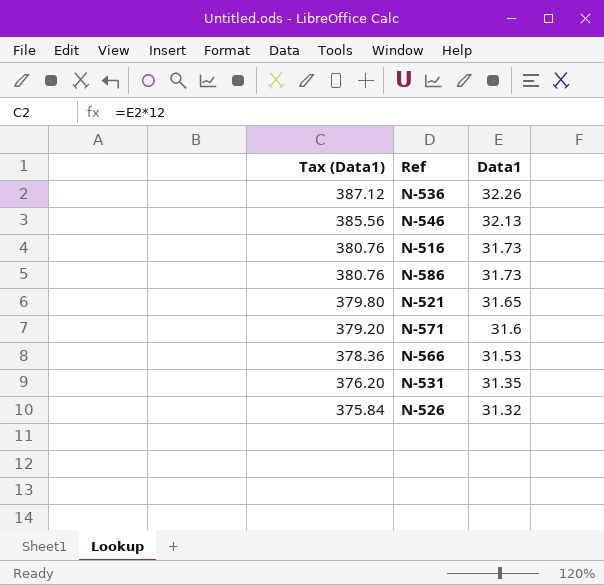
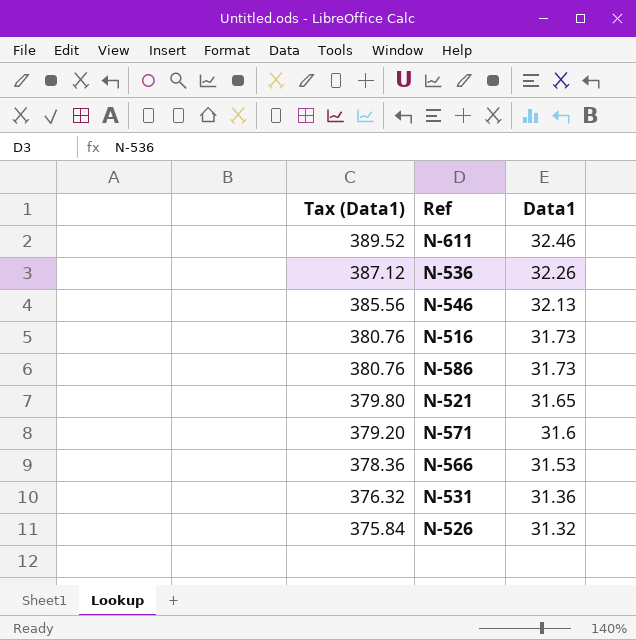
row N-611: none -> 389.52 | 32.46
N-531 | Tax (Data1): 376.20 -> 376.32
N-531 | Data1: 31.35 -> 31.36

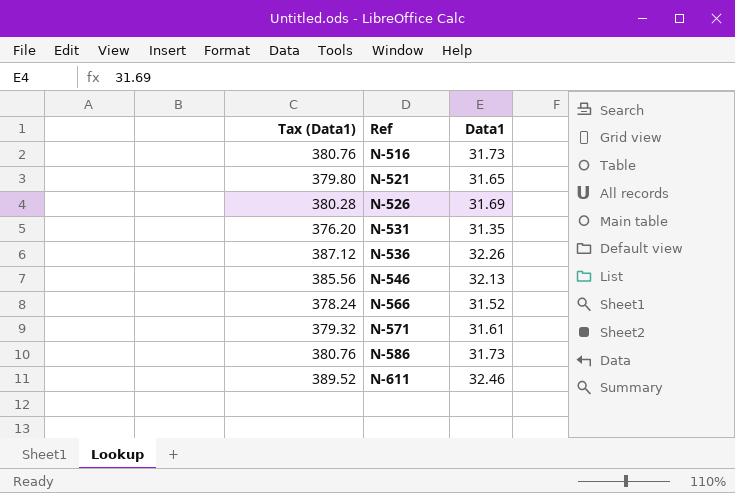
row order: Tax (Data1) descending -> Ref ascending
N-526 | Tax (Data1): 375.84 -> 380.28
N-526 | Data1: 31.32 -> 31.69
N-531 | Tax (Data1): 376.32 -> 376.20
N-531 | Data1: 31.36 -> 31.35
N-566 | Tax (Data1): 378.36 -> 378.24
N-566 | Data1: 31.53 -> 31.52
N-571 | Tax (Data1): 379.20 -> 379.32
N-571 | Data1: 31.6 -> 31.61

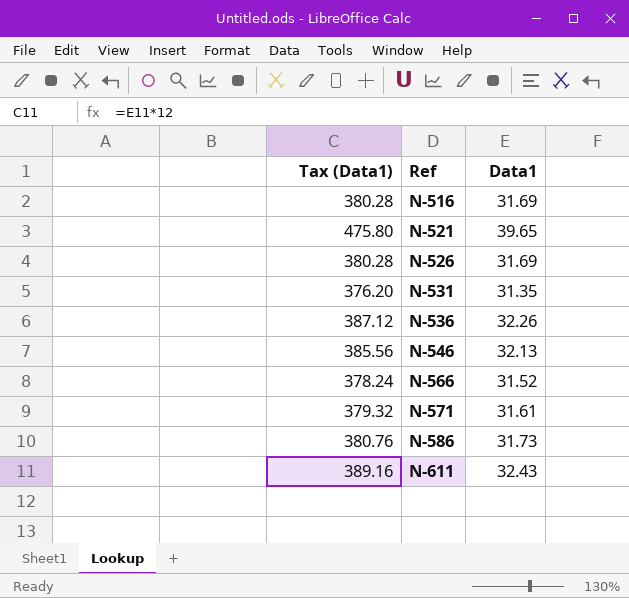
N-516 | Tax (Data1): 380.76 -> 380.28
N-516 | Data1: 31.73 -> 31.69
N-521 | Tax (Data1): 379.80 -> 475.80
N-521 | Data1: 31.65 -> 39.65
N-611 | Tax (Data1): 389.52 -> 389.16
N-611 | Data1: 32.46 -> 32.43

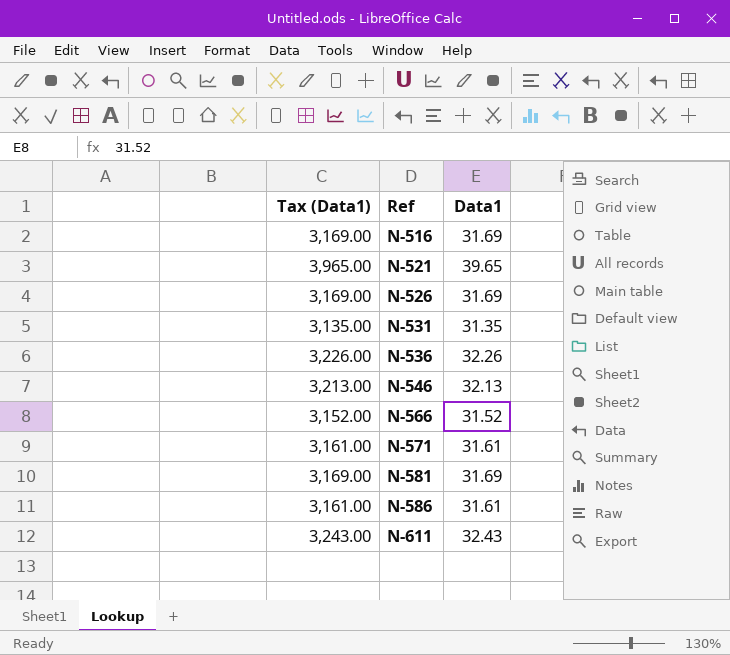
column Tax (Data1) | formula: [Data1] * 12 -> [Data1] * 100
row N-581: none -> 3,169.00 | 31.69
N-586 | Data1: 31.73 -> 31.61

